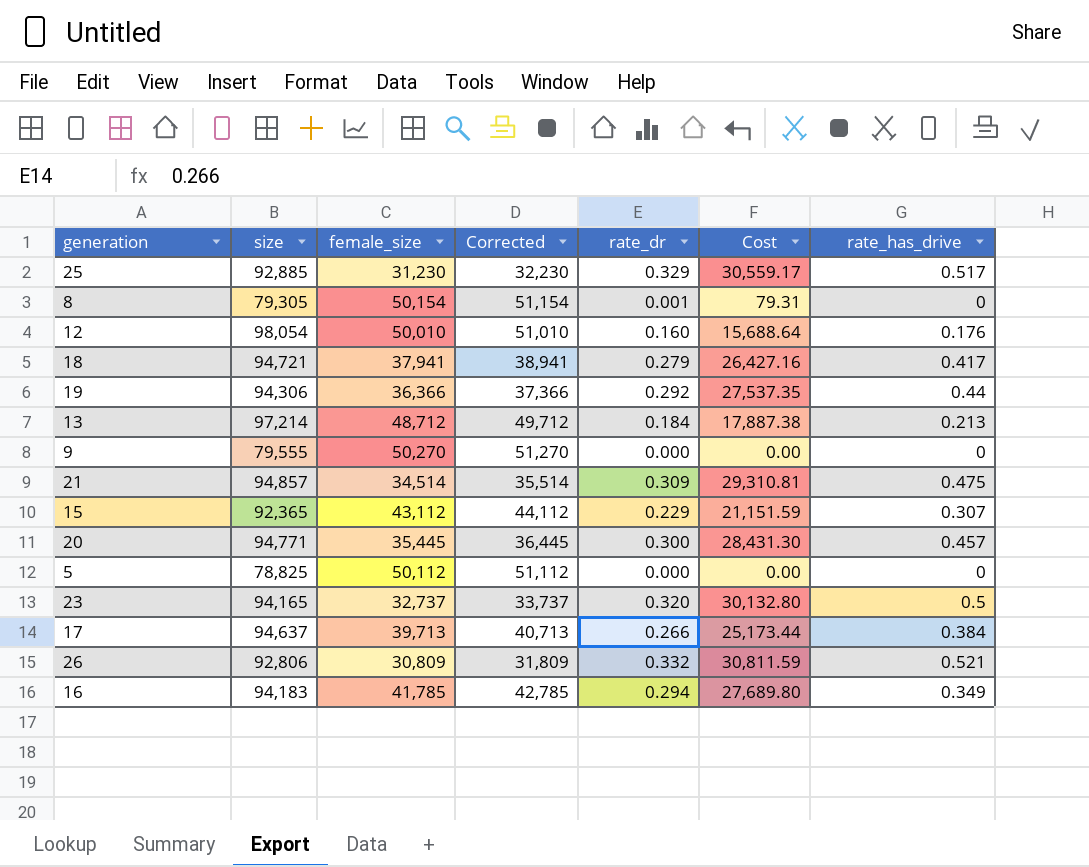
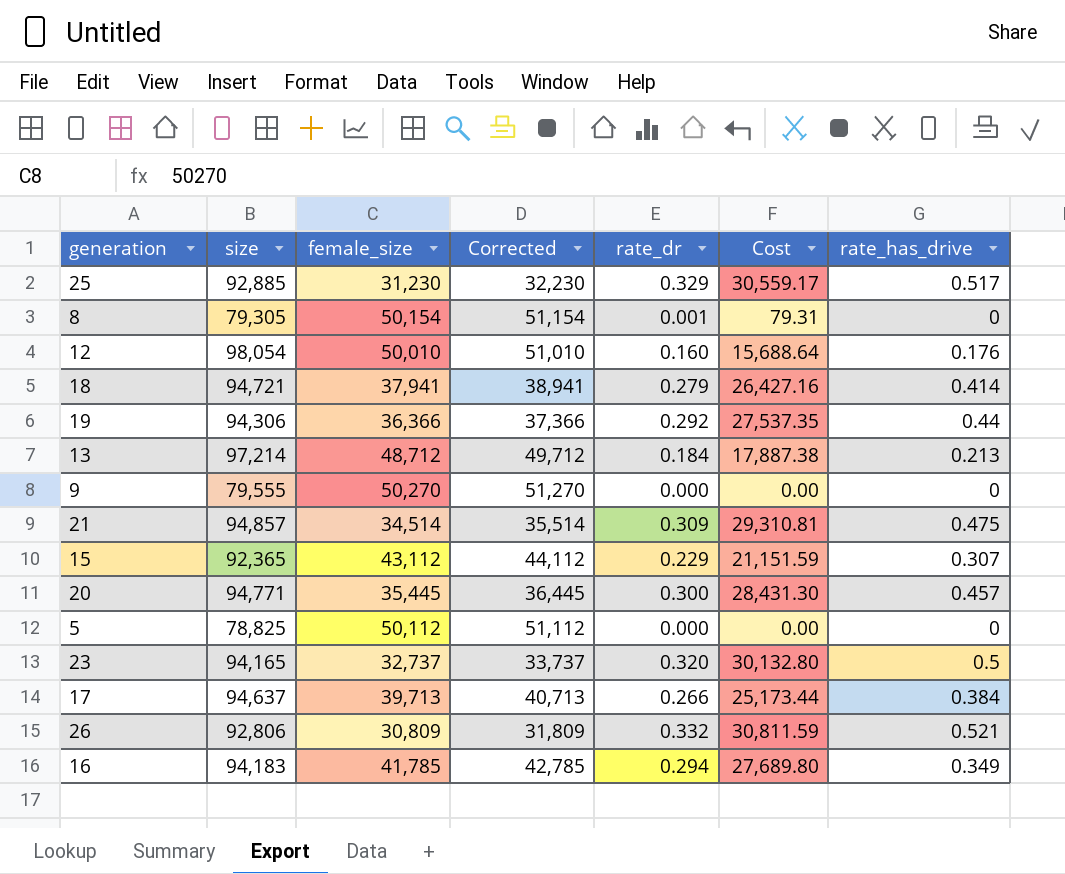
18 | rate_has_drive: 0.417 -> 0.414

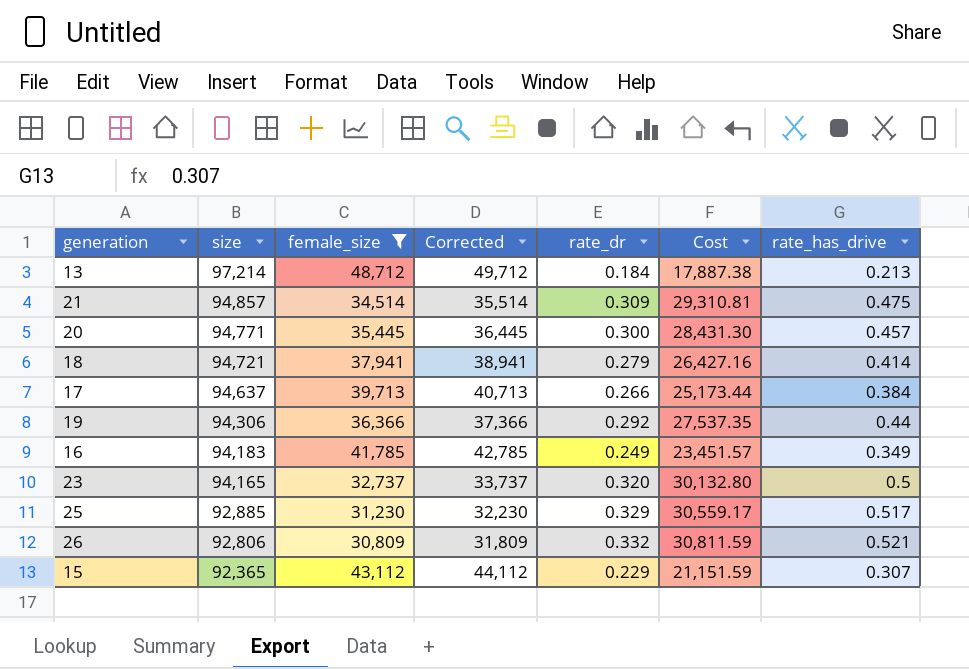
filter: none -> female_size <= 48,712
row order: none -> size descending
16 | rate_dr: 0.294 -> 0.249
16 | Cost: 27,689.80 -> 23,451.57

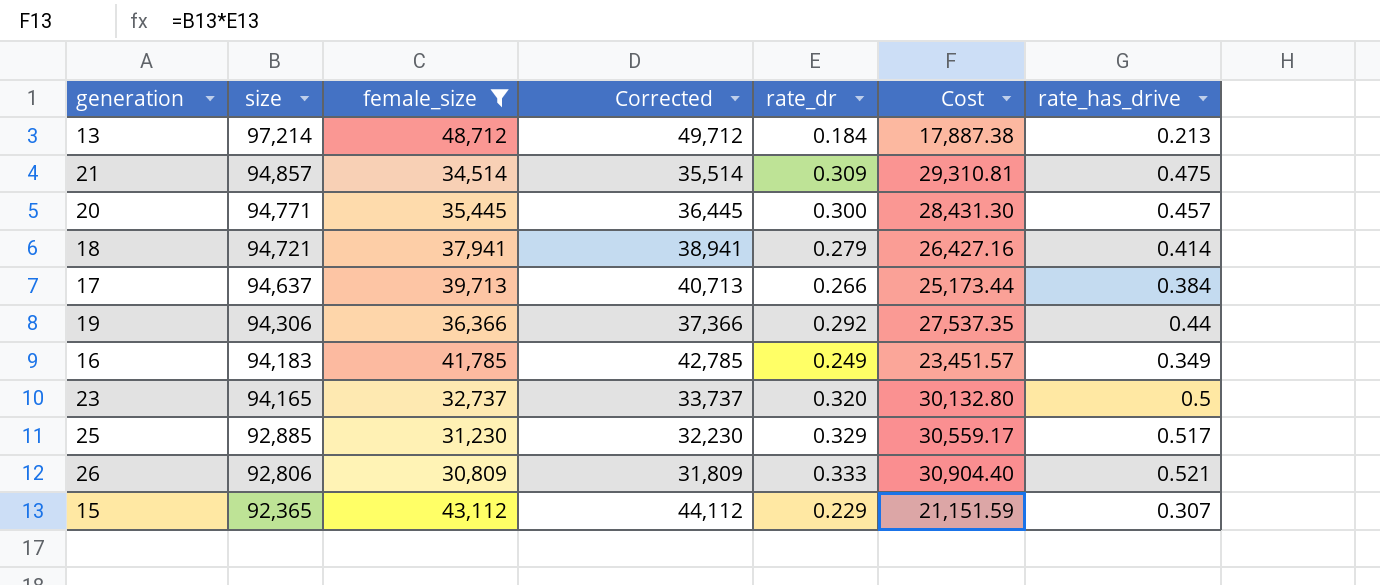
26 | rate_dr: 0.332 -> 0.333
26 | Cost: 30,811.59 -> 30,904.40

